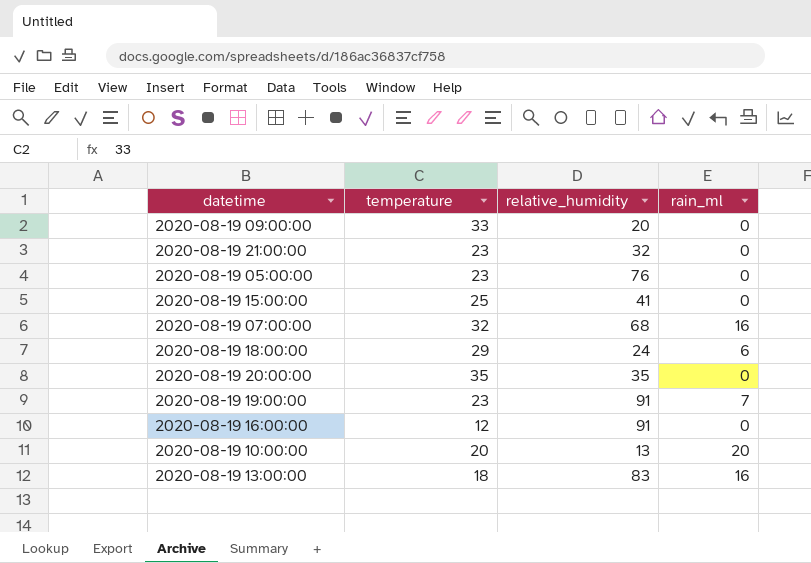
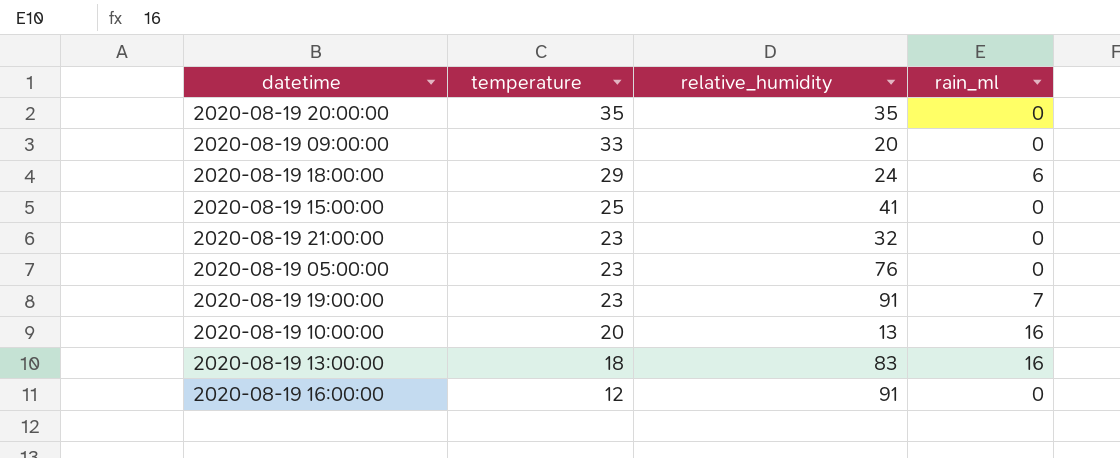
row order: none -> temperature descending
row 2020-08-19 07:00:00: 32 | 68 | 16 -> none
2020-08-19 10:00:00 | rain_ml: 20 -> 16

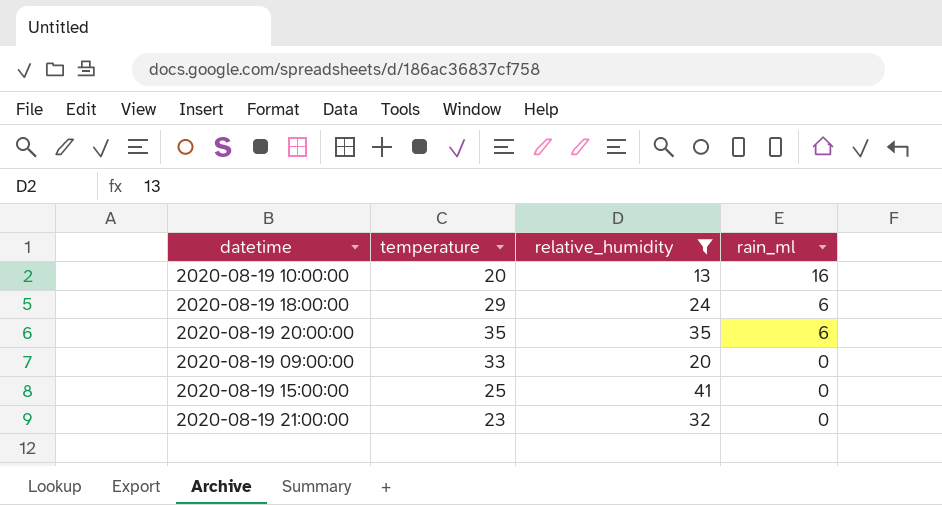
filter: none -> relative_humidity <= 41
row order: temperature descending -> rain_ml descending
2020-08-19 20:00:00 | rain_ml: 0 -> 6

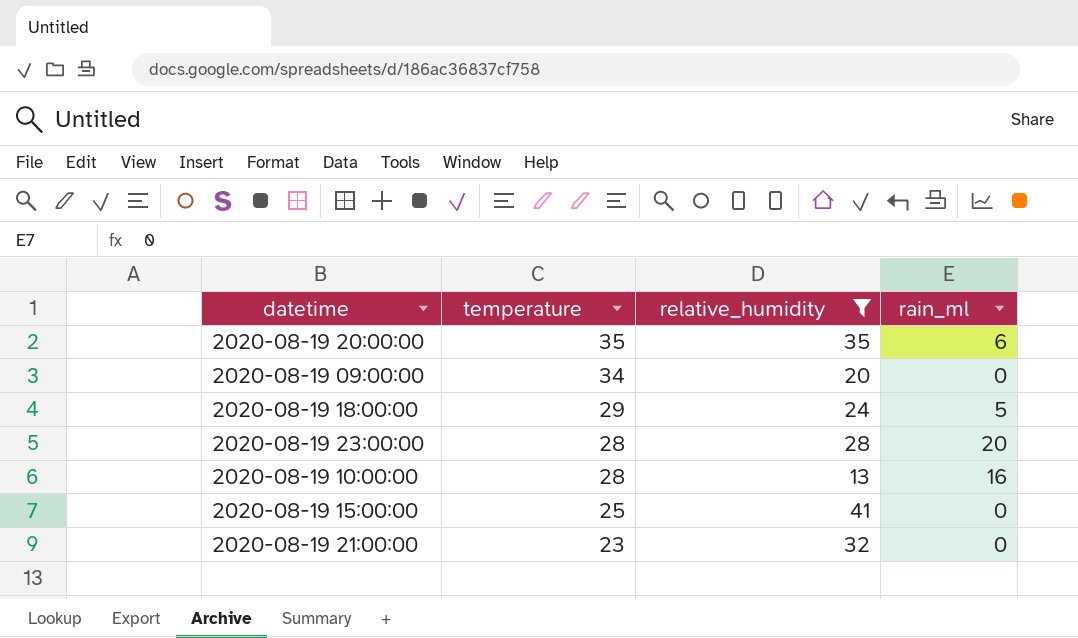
row order: rain_ml descending -> temperature descending
2020-08-19 09:00:00 | temperature: 33 -> 34
2020-08-19 18:00:00 | rain_ml: 6 -> 5
row 2020-08-19 23:00:00: none -> 28 | 28 | 20
2020-08-19 10:00:00 | temperature: 20 -> 28

